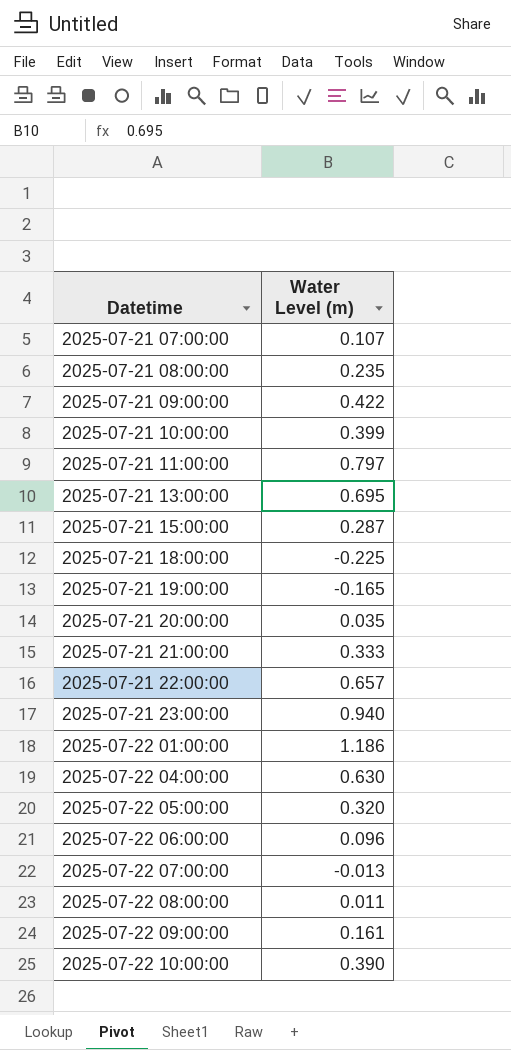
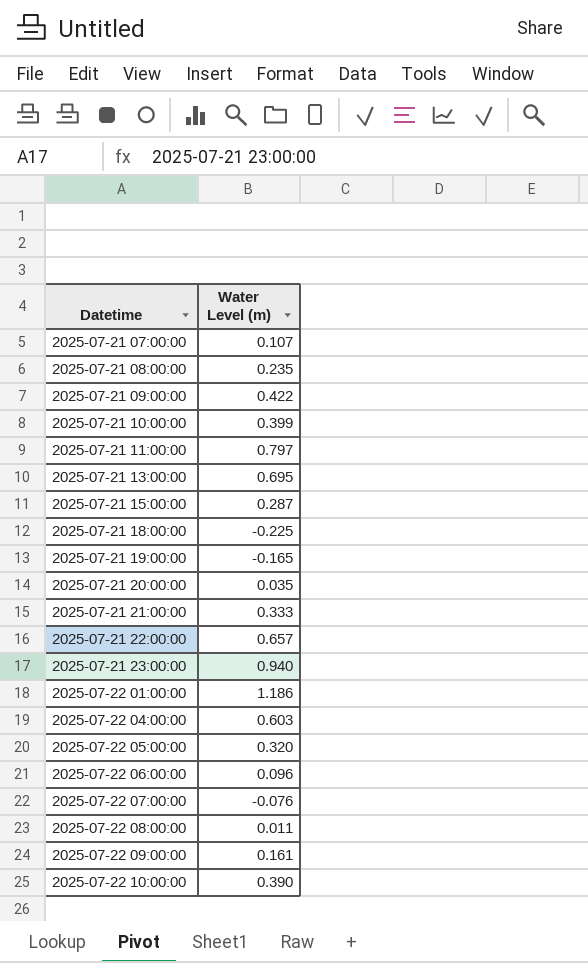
2025-07-22 04:00:00 | Water Level (m): 0.630 -> 0.603
2025-07-22 07:00:00 | Water Level (m): -0.013 -> -0.076

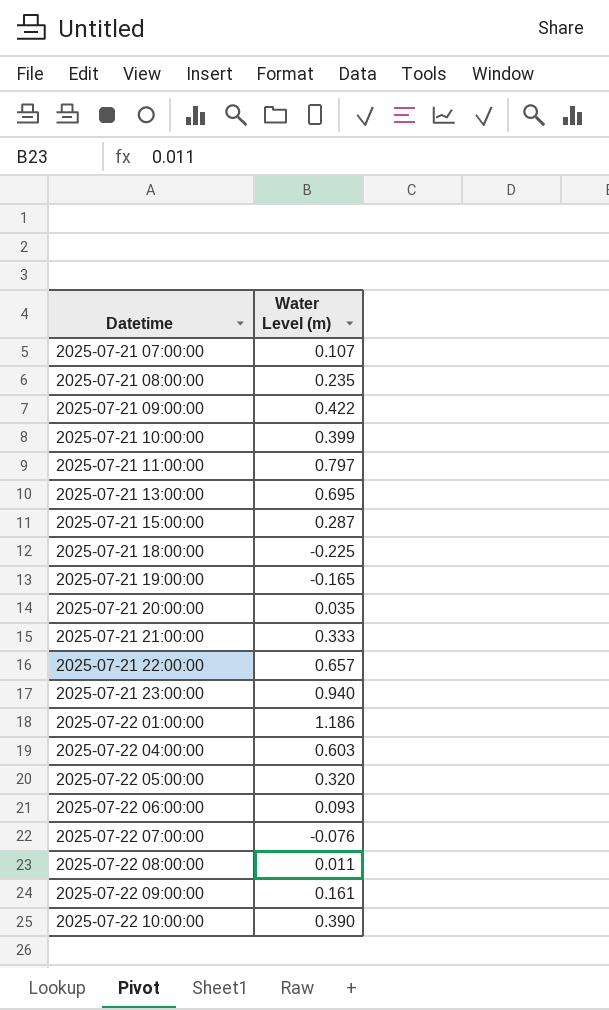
2025-07-22 06:00:00 | Water Level (m): 0.096 -> 0.093

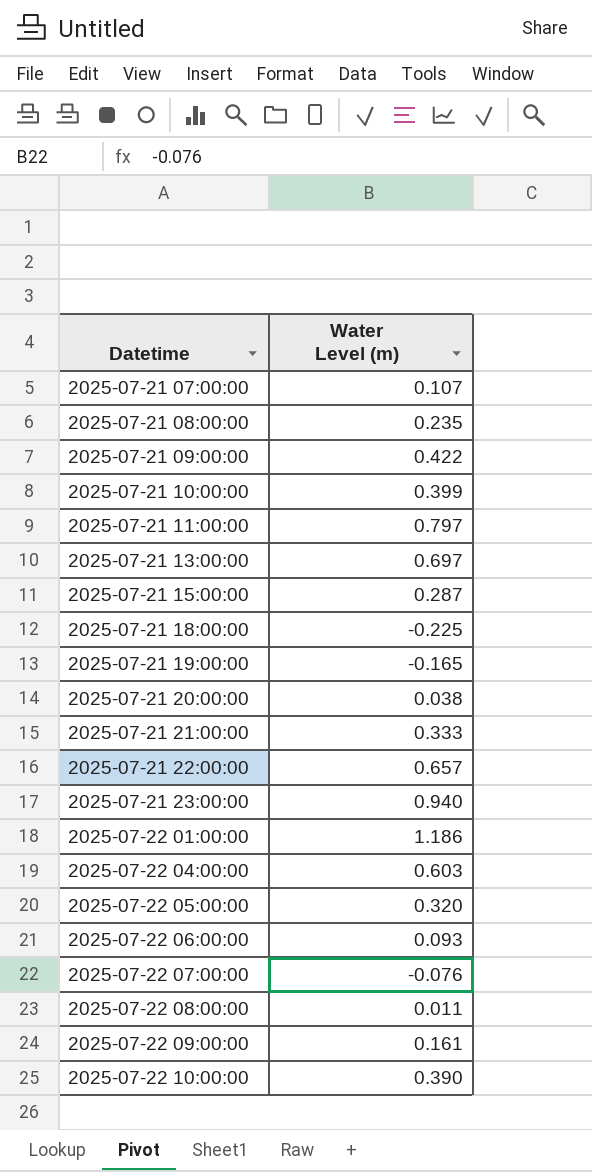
2025-07-21 13:00:00 | Water Level (m): 0.695 -> 0.697
2025-07-21 20:00:00 | Water Level (m): 0.035 -> 0.038

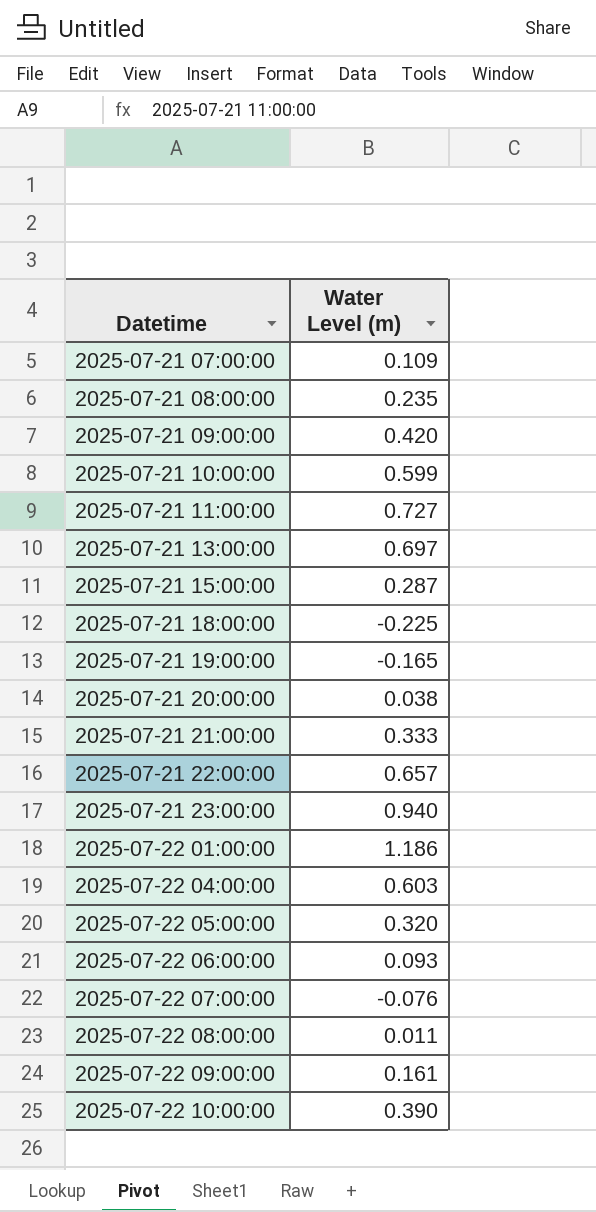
2025-07-21 07:00:00 | Water Level (m): 0.107 -> 0.109
2025-07-21 09:00:00 | Water Level (m): 0.422 -> 0.420
2025-07-21 10:00:00 | Water Level (m): 0.399 -> 0.599
2025-07-21 11:00:00 | Water Level (m): 0.797 -> 0.727

